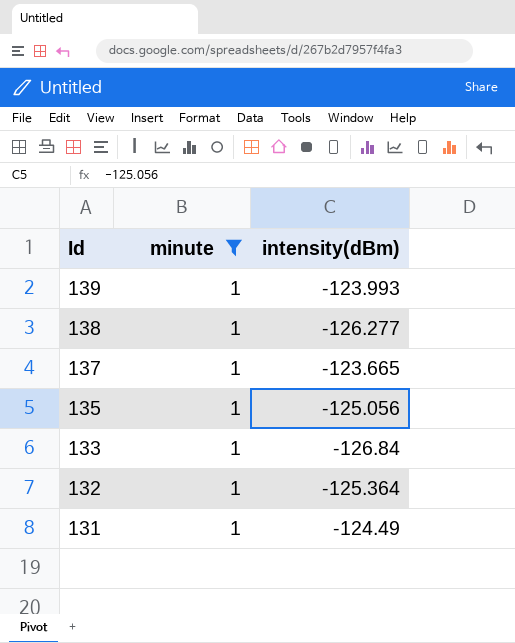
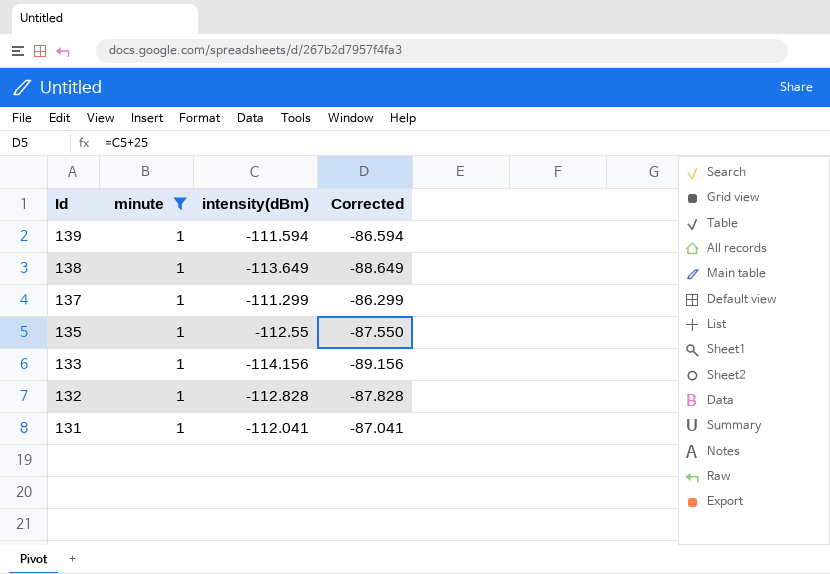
column Corrected | formula: none -> [intensity(dBm)] + 25
139 | intensity(dBm): -123.993 -> -111.594
138 | intensity(dBm): -126.277 -> -113.649
137 | intensity(dBm): -123.665 -> -111.299
135 | intensity(dBm): -125.056 -> -112.55
133 | intensity(dBm): -126.84 -> -114.156
132 | intensity(dBm): -125.364 -> -112.828
131 | intensity(dBm): -124.49 -> -112.041

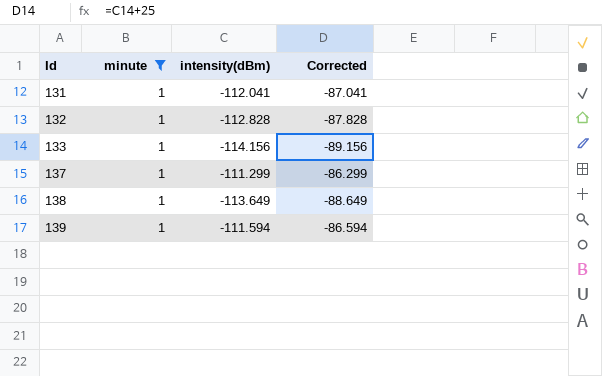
row order: Id descending -> Id ascending
row 135: 1 | -112.55 | -87.550 -> none

